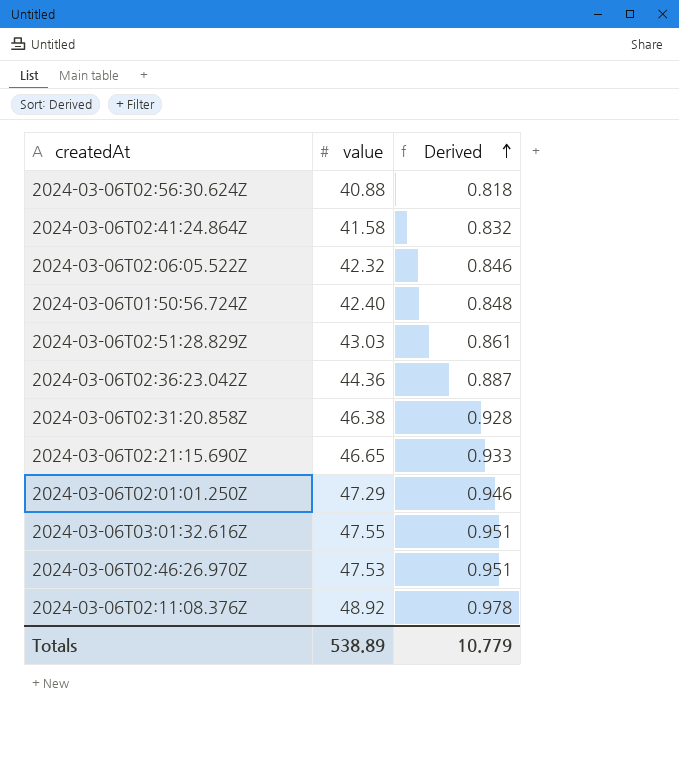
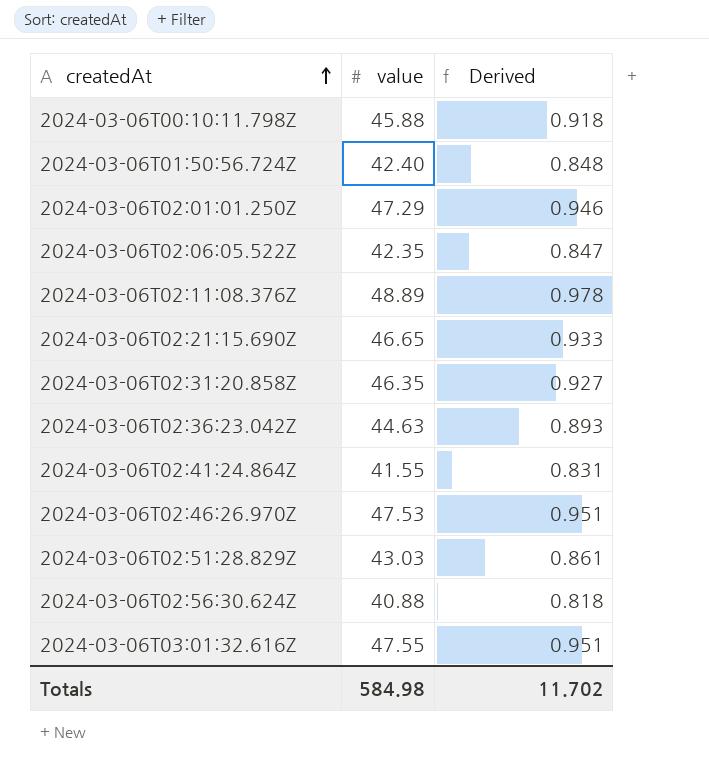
row order: Derived ascending -> createdAt ascending
row 2024-03-06T00:10:11.798Z: none -> 45.88 | 0.918
2024-03-06T02:06:05.522Z | value: 42.32 -> 42.35
2024-03-06T02:06:05.522Z | Derived: 0.846 -> 0.847
2024-03-06T02:11:08.376Z | value: 48.92 -> 48.89
2024-03-06T02:31:20.858Z | value: 46.38 -> 46.35
2024-03-06T02:31:20.858Z | Derived: 0.928 -> 0.927
2024-03-06T02:36:23.042Z | value: 44.36 -> 44.63
2024-03-06T02:36:23.042Z | Derived: 0.887 -> 0.893
2024-03-06T02:41:24.864Z | value: 41.58 -> 41.55
2024-03-06T02:41:24.864Z | Derived: 0.832 -> 0.831
Totals | value: 538.89 -> 584.98
Totals | Derived: 10.779 -> 11.702

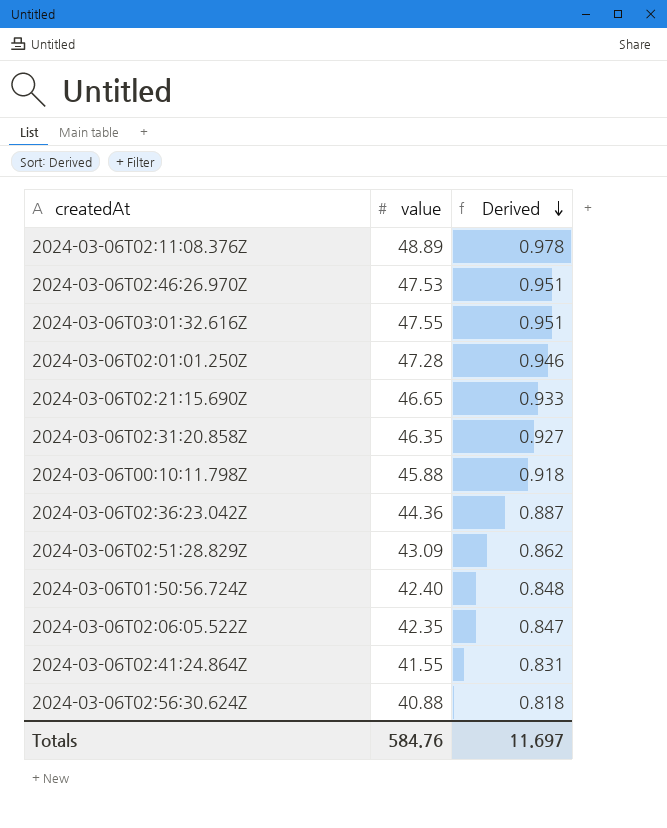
row order: createdAt ascending -> Derived descending
2024-03-06T02:01:01.250Z | value: 47.29 -> 47.28
2024-03-06T02:36:23.042Z | value: 44.63 -> 44.36
2024-03-06T02:36:23.042Z | Derived: 0.893 -> 0.887
2024-03-06T02:51:28.829Z | value: 43.03 -> 43.09
2024-03-06T02:51:28.829Z | Derived: 0.861 -> 0.862
Totals | value: 584.98 -> 584.76
Totals | Derived: 11.702 -> 11.697

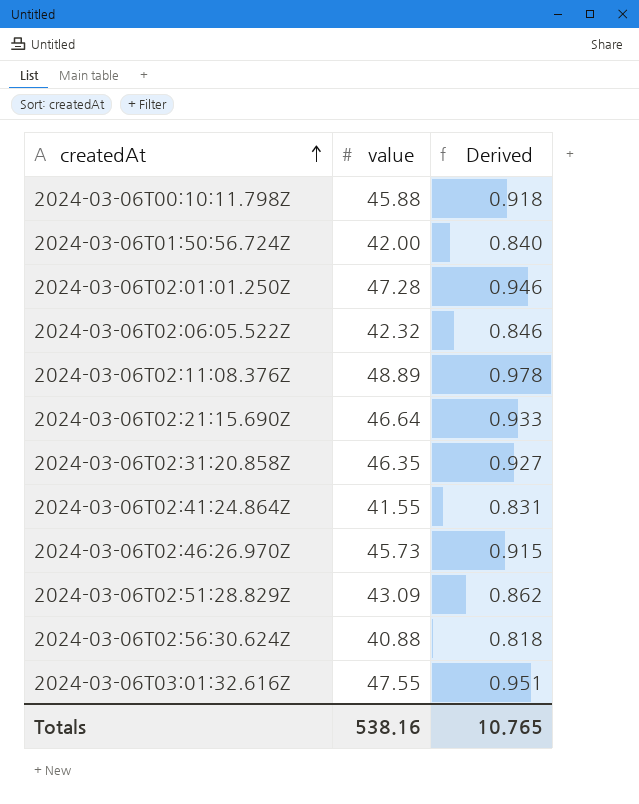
row order: Derived descending -> createdAt ascending
row 2024-03-06T02:36:23.042Z: 44.36 | 0.887 -> none
2024-03-06T01:50:56.724Z | value: 42.40 -> 42.00
2024-03-06T01:50:56.724Z | Derived: 0.848 -> 0.840
2024-03-06T02:06:05.522Z | value: 42.35 -> 42.32
2024-03-06T02:06:05.522Z | Derived: 0.847 -> 0.846
2024-03-06T02:21:15.690Z | value: 46.65 -> 46.64
2024-03-06T02:46:26.970Z | value: 47.53 -> 45.73
2024-03-06T02:46:26.970Z | Derived: 0.951 -> 0.915
Totals | value: 584.76 -> 538.16
Totals | Derived: 11.697 -> 10.765

